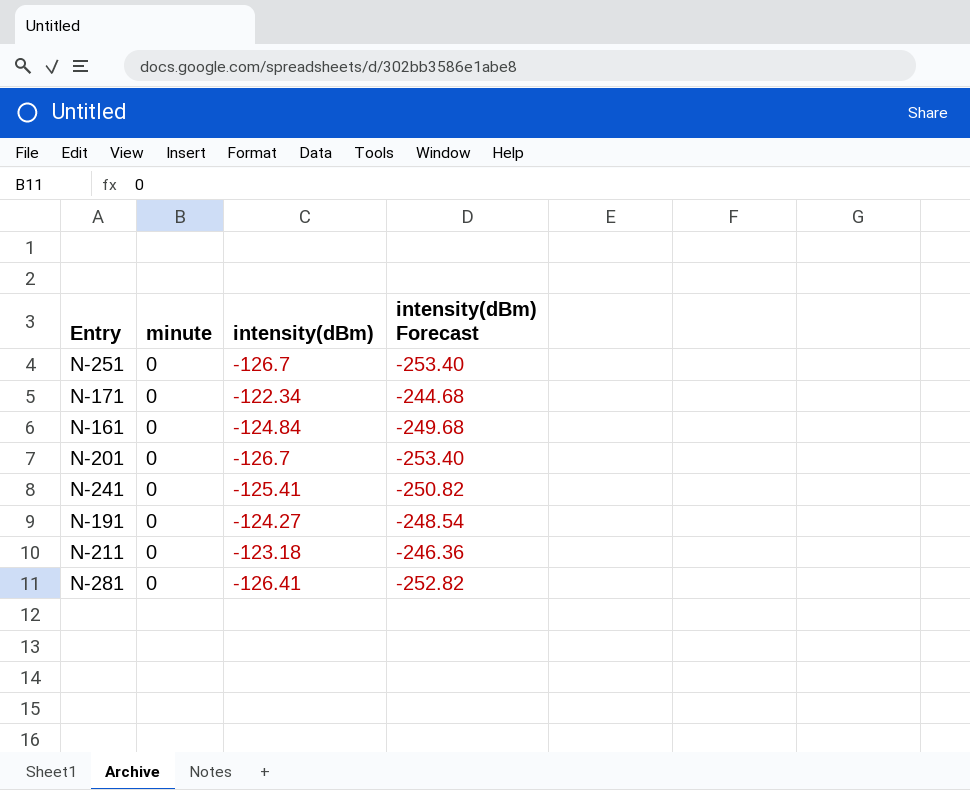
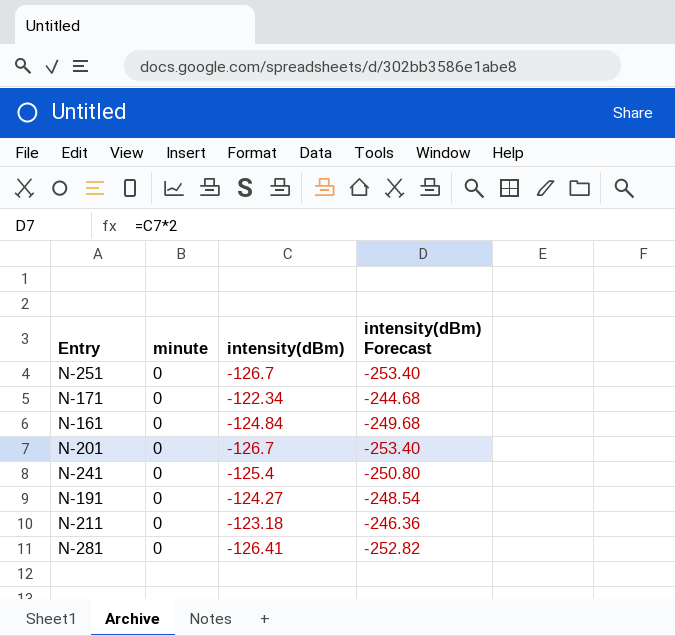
N-241 | intensity(dBm): -125.41 -> -125.4
N-241 | intensity(dBm) Forecast: -250.82 -> -250.80

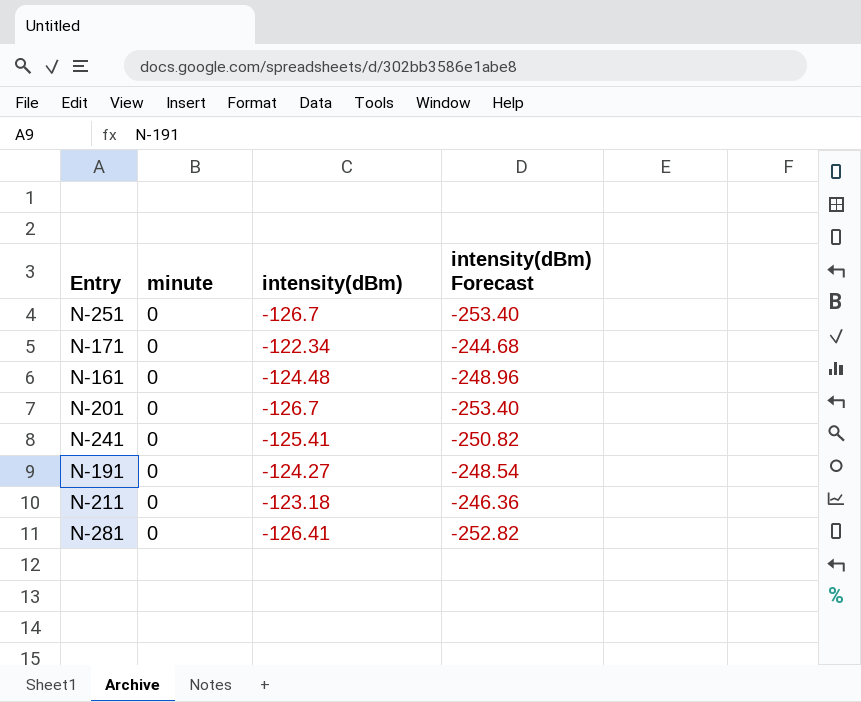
N-161 | intensity(dBm): -124.84 -> -124.48
N-161 | intensity(dBm) Forecast: -249.68 -> -248.96
N-241 | intensity(dBm): -125.4 -> -125.41
N-241 | intensity(dBm) Forecast: -250.80 -> -250.82

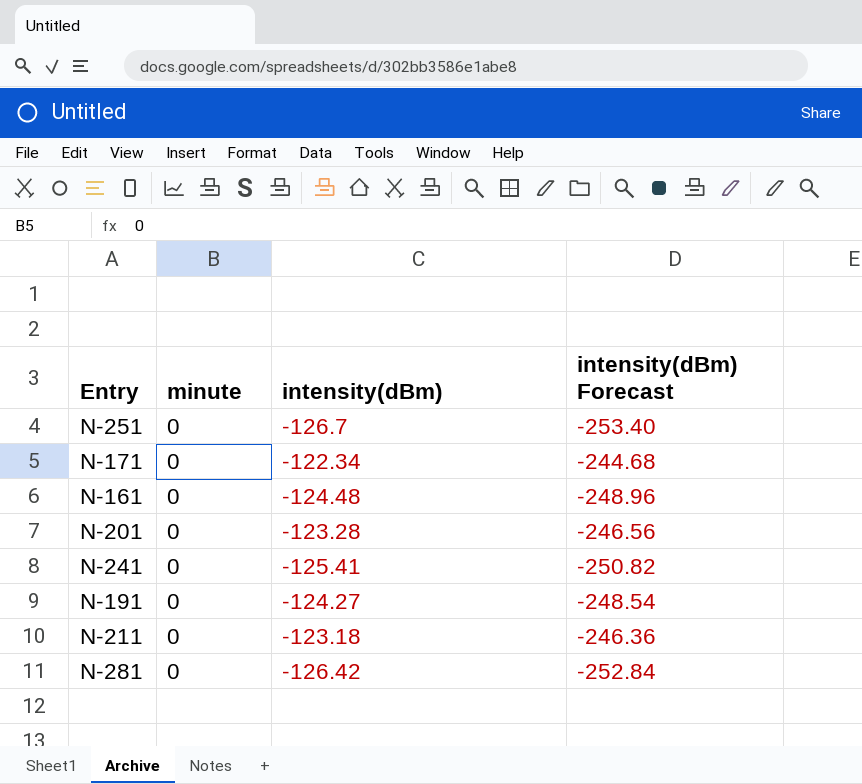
N-201 | intensity(dBm): -126.7 -> -123.28
N-201 | intensity(dBm) Forecast: -253.40 -> -246.56
N-281 | intensity(dBm): -126.41 -> -126.42
N-281 | intensity(dBm) Forecast: -252.82 -> -252.84

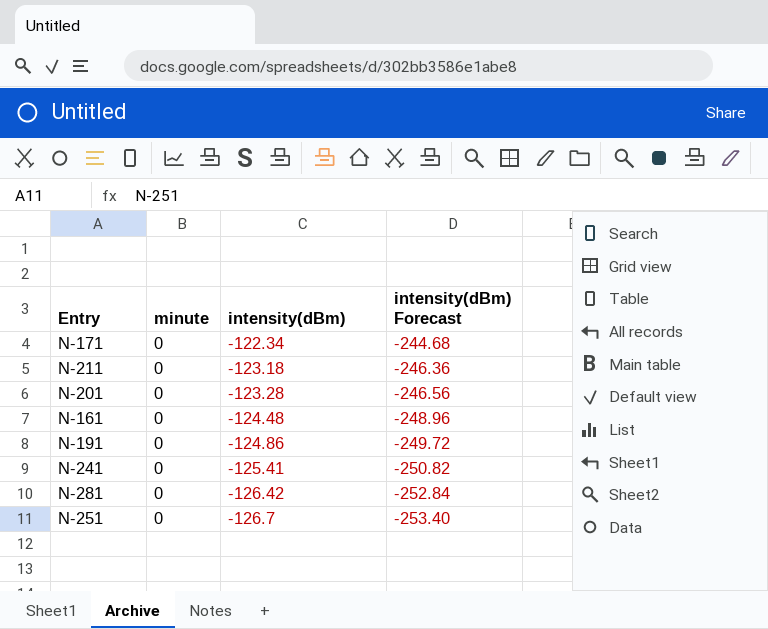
row order: none -> intensity(dBm) descending
N-191 | intensity(dBm): -124.27 -> -124.86
N-191 | intensity(dBm) Forecast: -248.54 -> -249.72

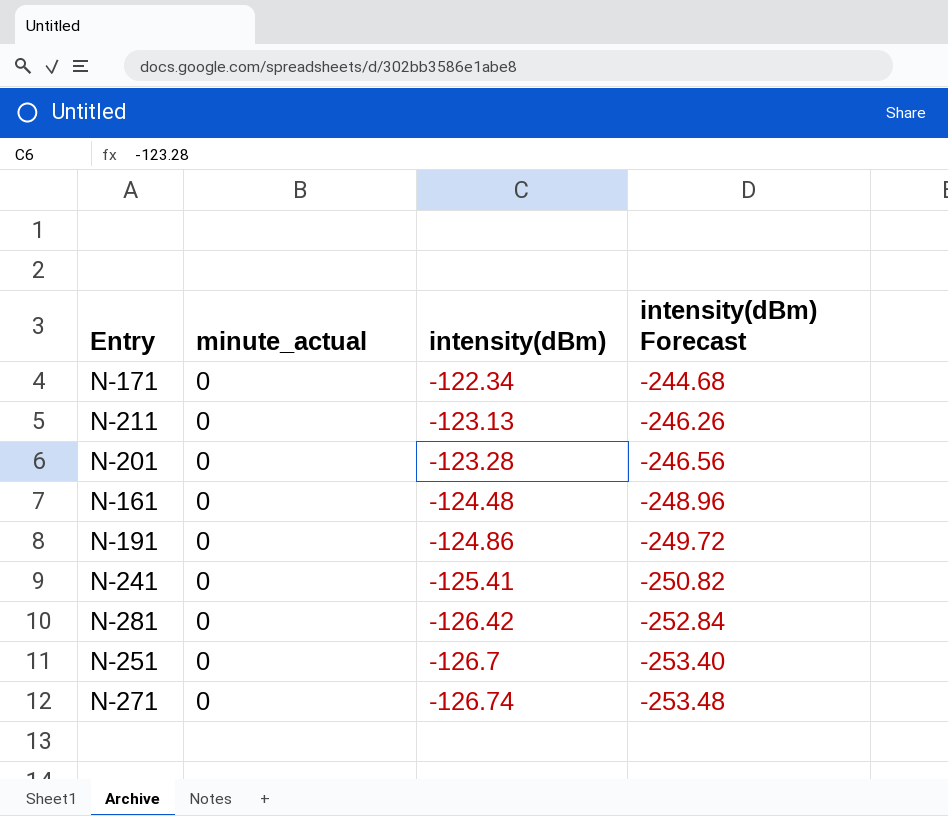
column name: minute -> minute_actual
N-211 | intensity(dBm): -123.18 -> -123.13
N-211 | intensity(dBm) Forecast: -246.36 -> -246.26
row N-271: none -> 0 | -126.74 | -253.48

